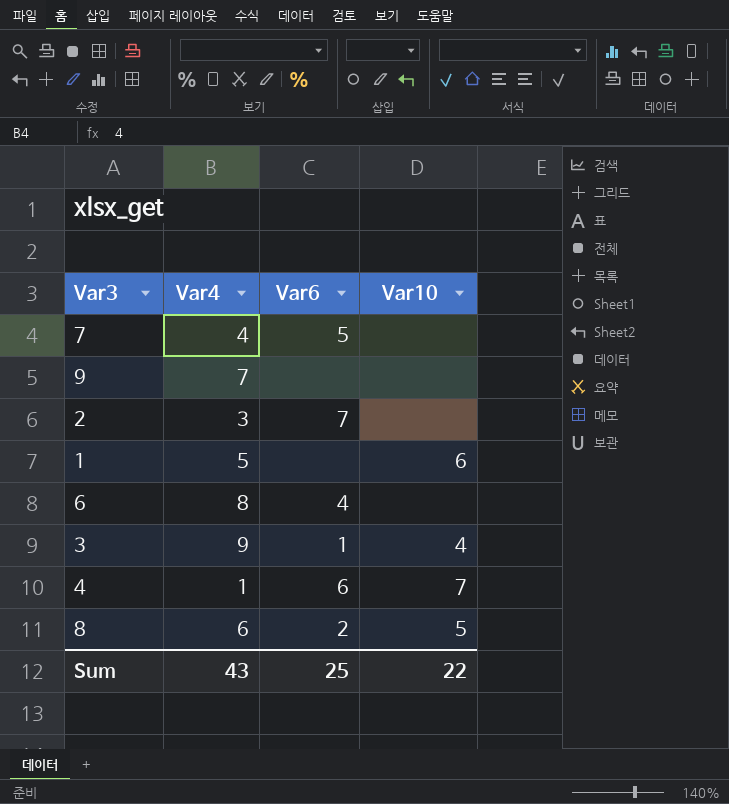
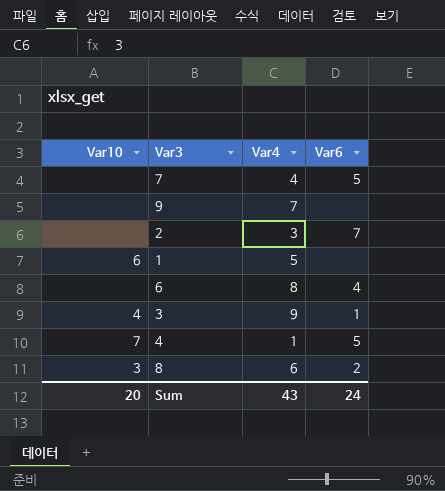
column Var10 | position: 4 -> 1
4 | Var6: 6 -> 5
8 | Var10: 5 -> 3
Sum | Var10: 22 -> 20
Sum | Var6: 25 -> 24

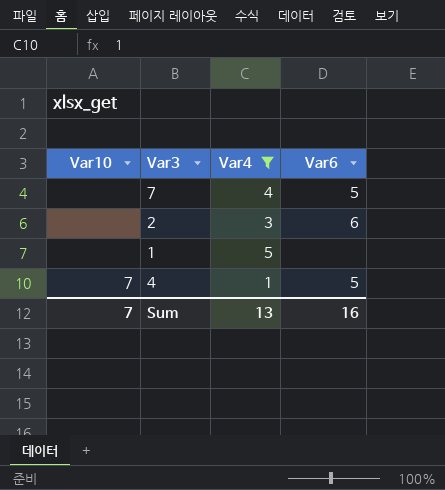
filter: none -> Var4 <= 5
2 | Var6: 7 -> 6
1 | Var10: 6 -> none
Sum | Var10: 20 -> 7
Sum | Var4: 43 -> 13
Sum | Var6: 24 -> 16

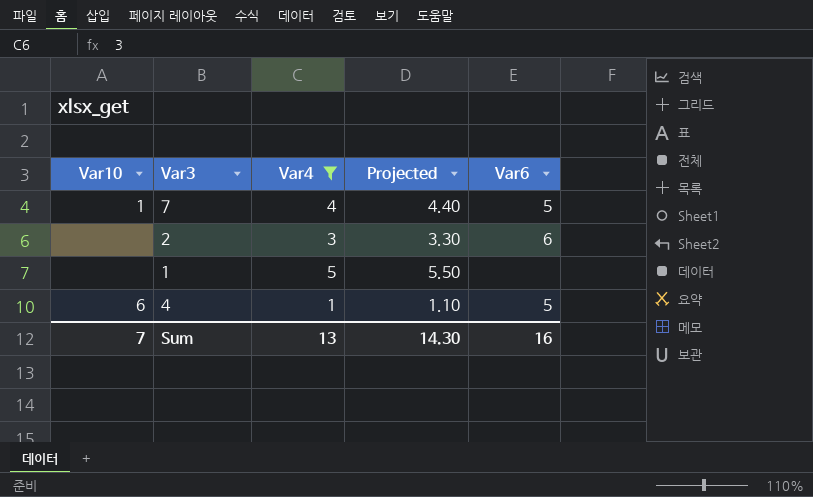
column Projected | formula: none -> [Var4] * 1.1
7 | Var10: none -> 1
4 | Var10: 7 -> 6

